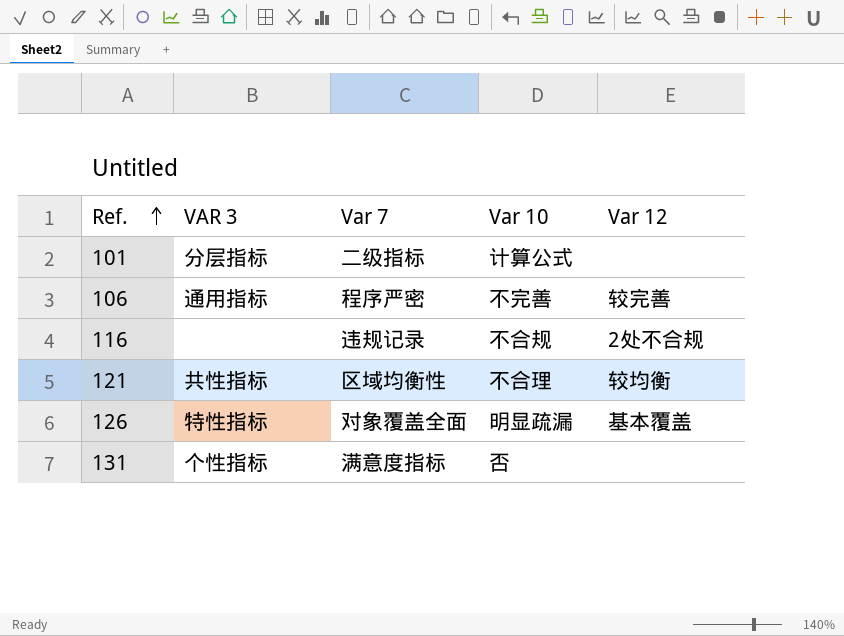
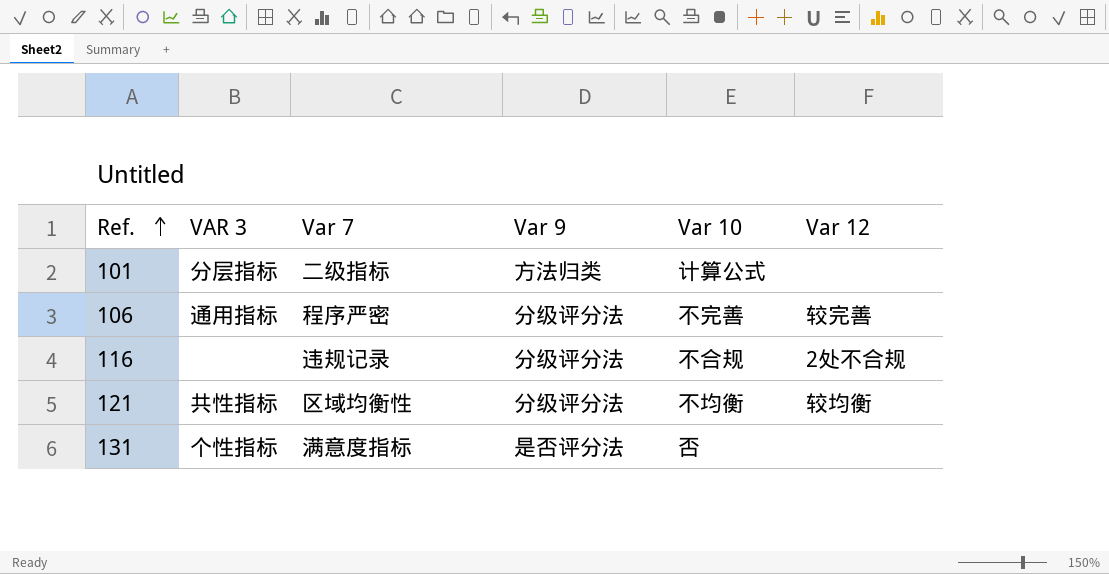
column Var 9 | position: none -> 4
row 126: 特性指标 | 对象覆盖全面 | 明显疏漏 | 基本覆盖 -> none
121 | Var 10: 不合理 -> 不均衡

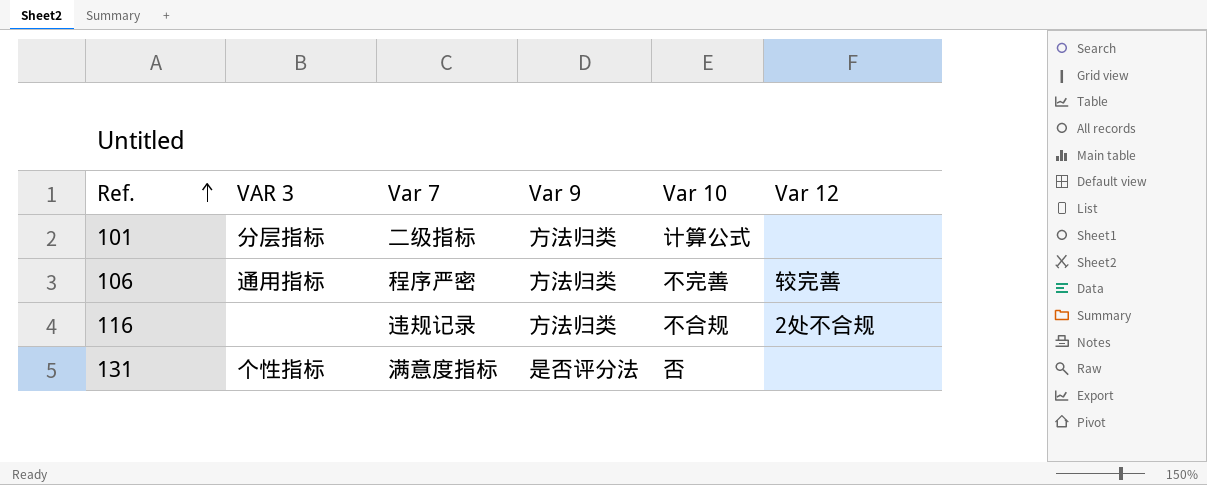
row 121: 共性指标 | 区域均衡性 | 分级评分法 | 不均衡 | 较均衡 -> none
106 | Var 9: 分级评分法 -> 方法归类
116 | Var 9: 分级评分法 -> 方法归类

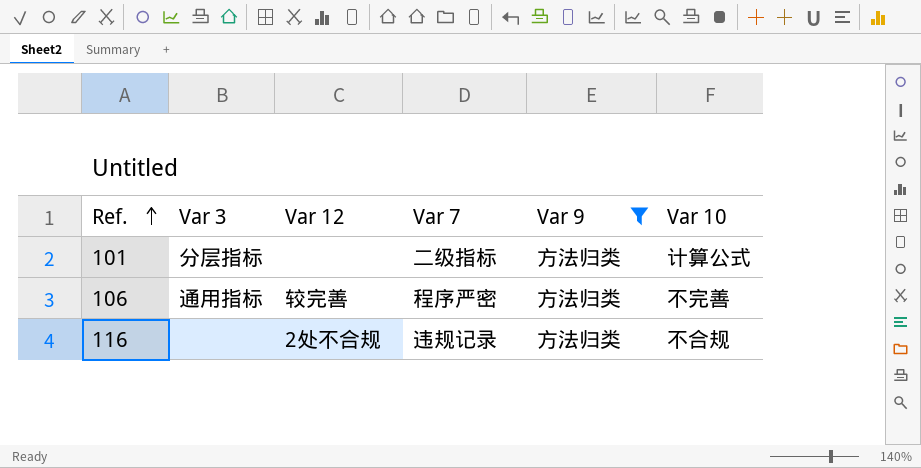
filter: none -> Var 9 = 方法归类
column name: VAR 3 -> Var 3
column Var 12 | position: 6 -> 3

